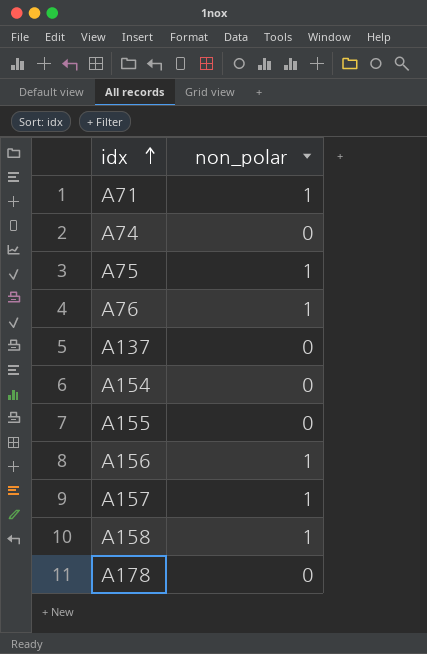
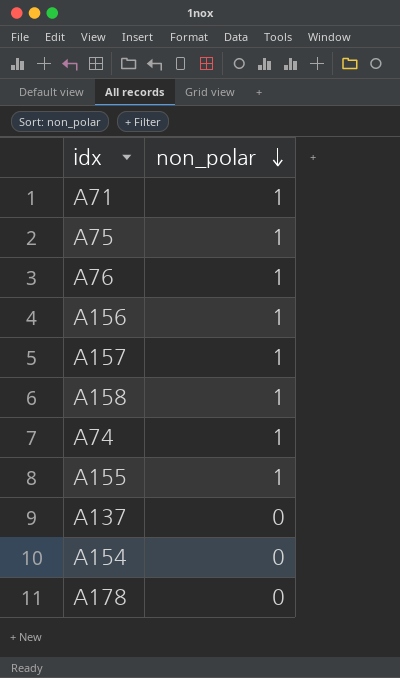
row order: idx ascending -> non_polar descending
A74 | non_polar: 0 -> 1
A155 | non_polar: 0 -> 1

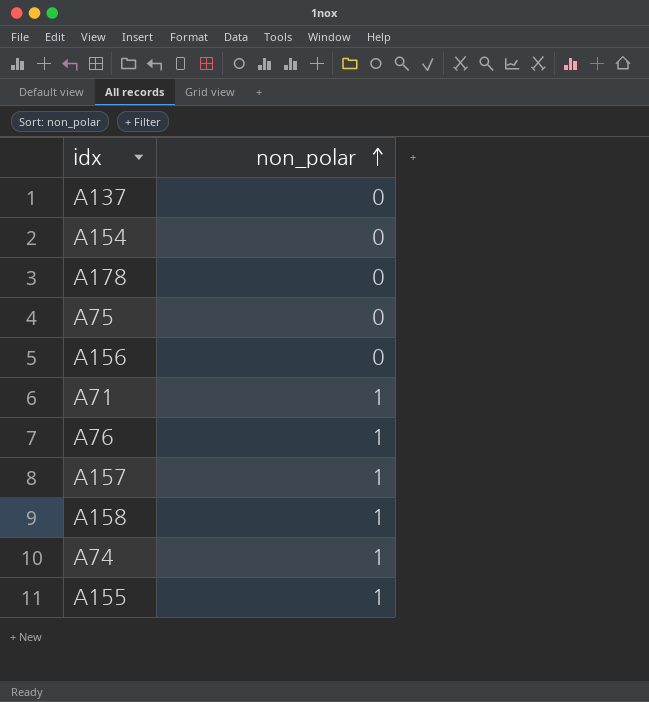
row order: non_polar descending -> non_polar ascending
A75 | non_polar: 1 -> 0
A156 | non_polar: 1 -> 0

